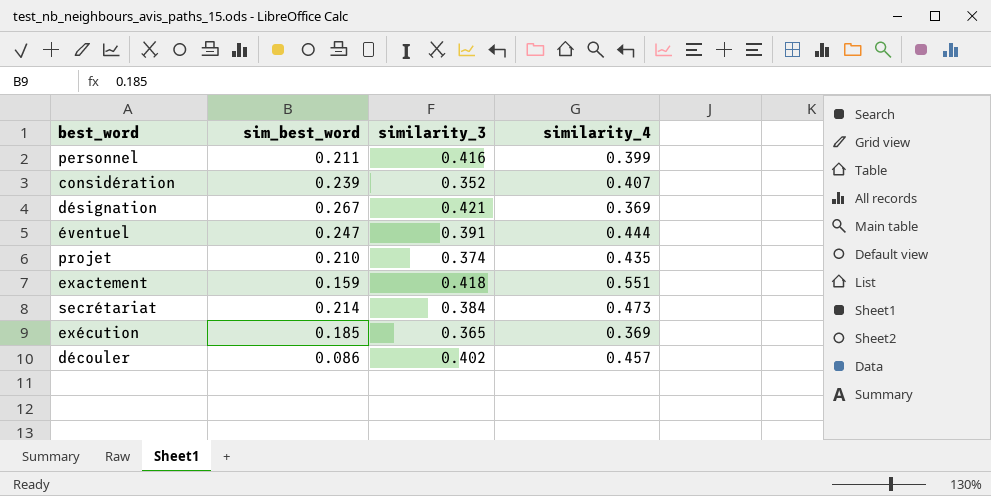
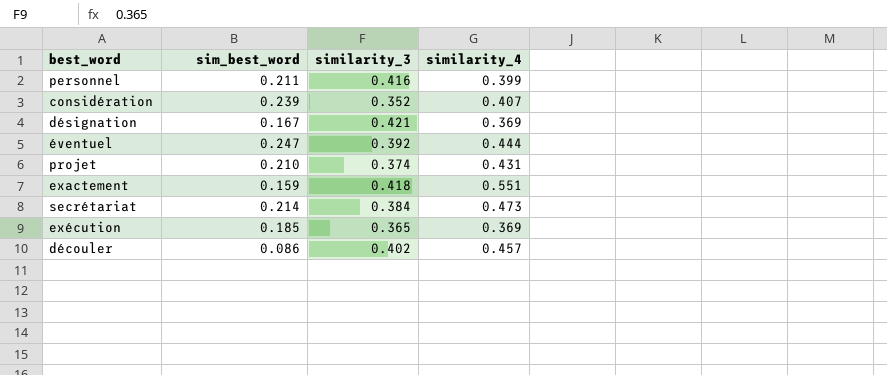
désignation | sim_best_word: 0.267 -> 0.167
éventuel | similarity_3: 0.391 -> 0.392
projet | similarity_4: 0.435 -> 0.431

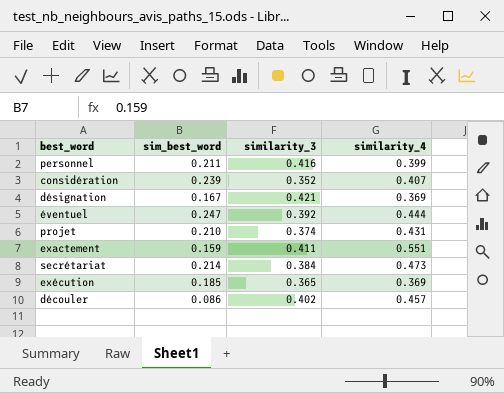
exactement | similarity_3: 0.418 -> 0.411

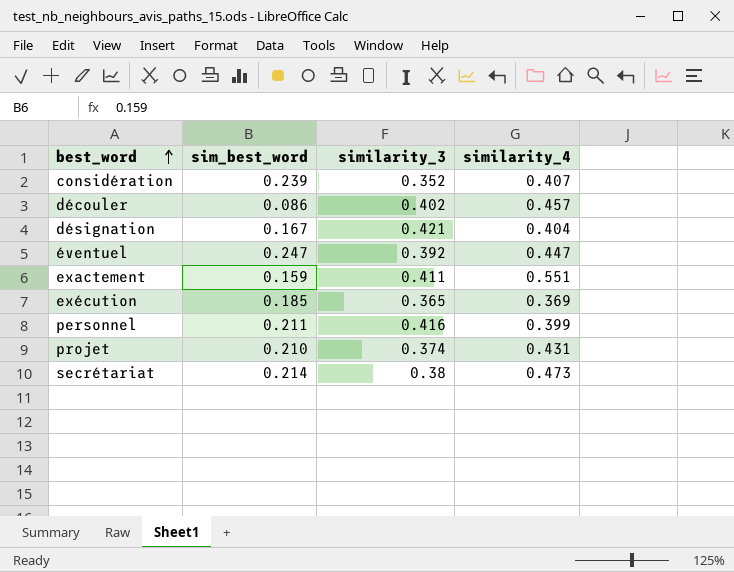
row order: none -> best_word ascending
désignation | similarity_4: 0.369 -> 0.404
éventuel | similarity_4: 0.444 -> 0.447
secrétariat | similarity_3: 0.384 -> 0.38

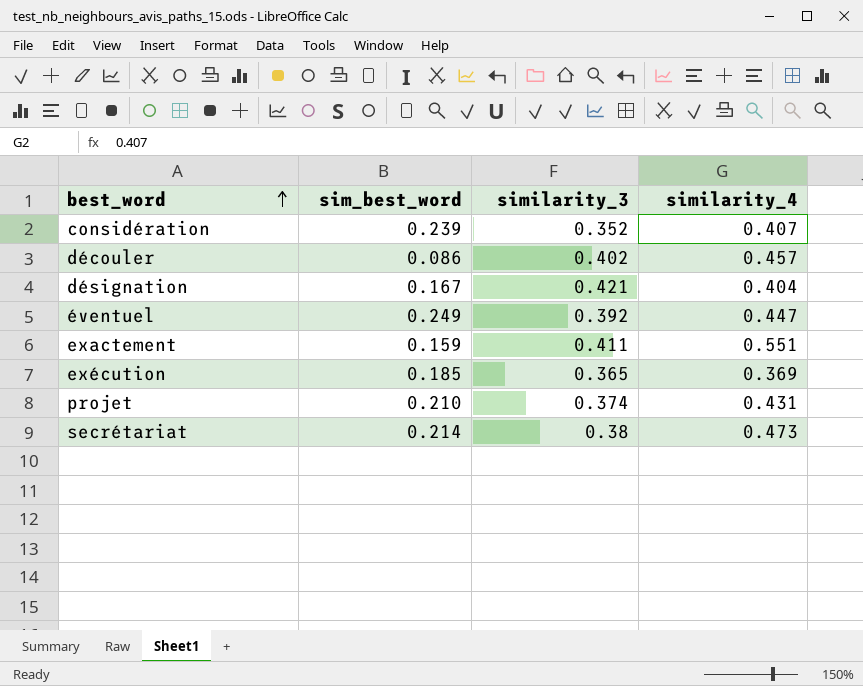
row personnel: 0.211 | 0.416 | 0.399 -> none
éventuel | sim_best_word: 0.247 -> 0.249

